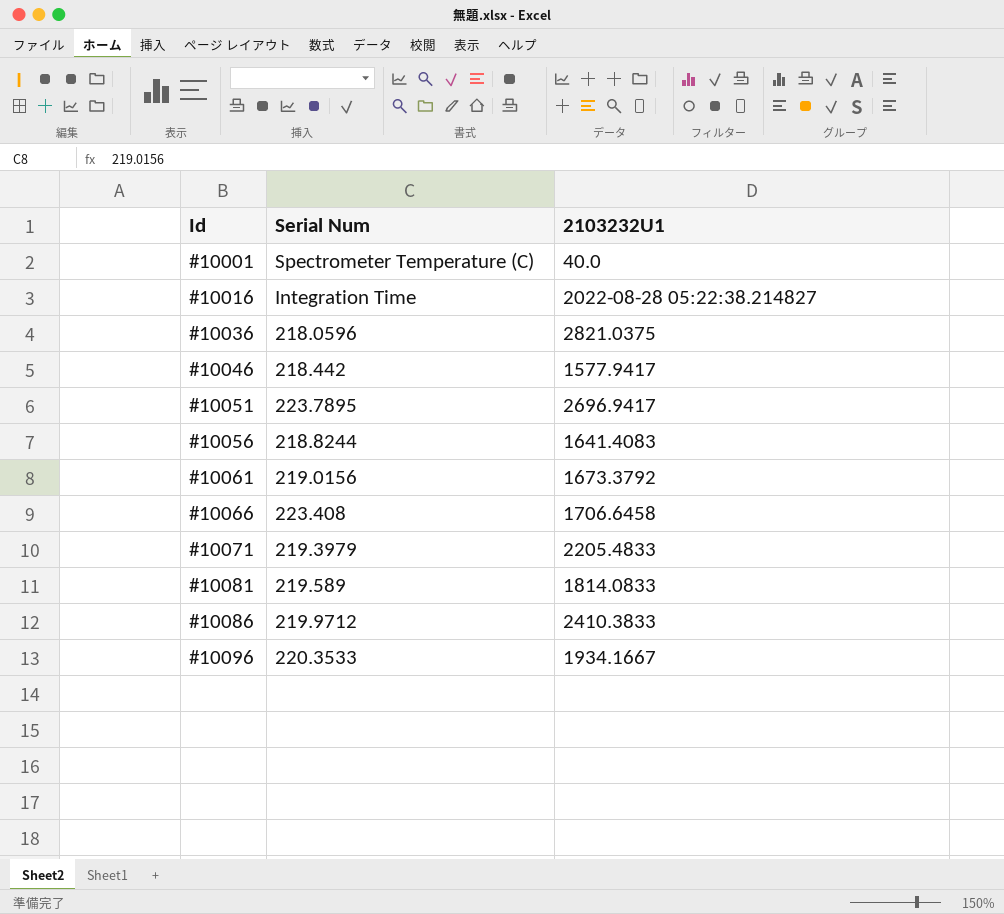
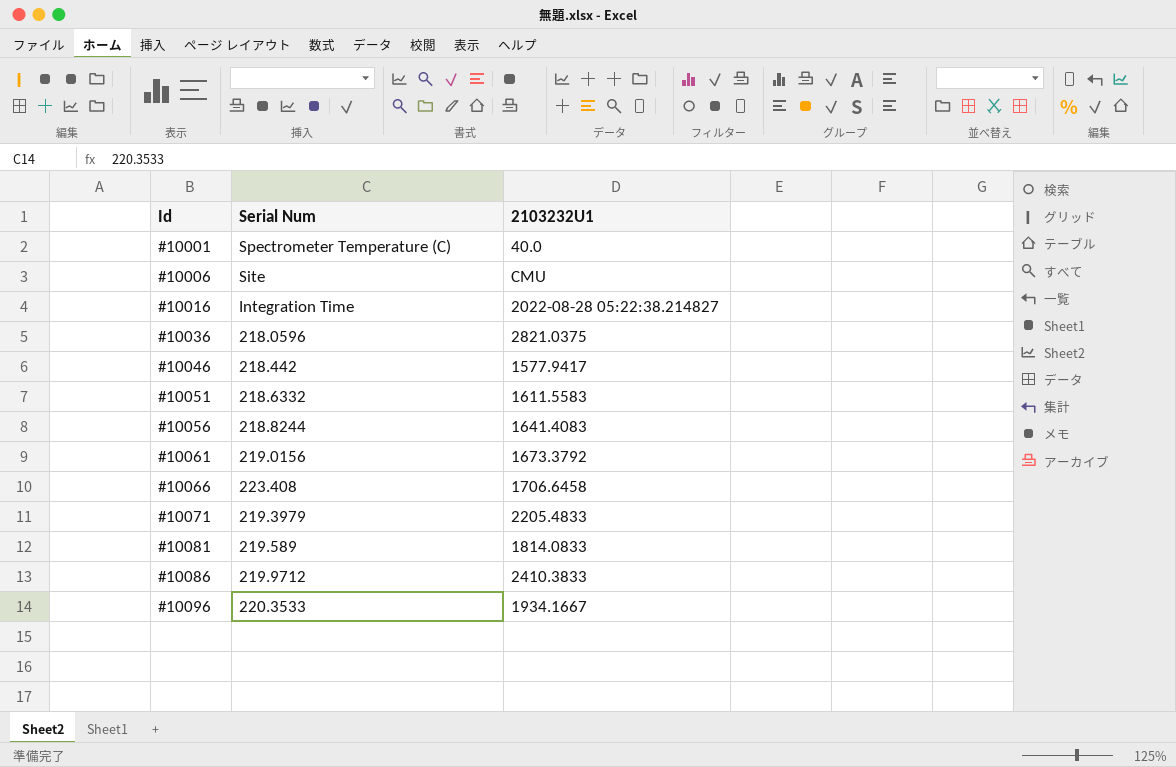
row #10006: none -> Site | CMU
#10051 | Serial Num: 223.7895 -> 218.6332
#10051 | 2103232U1: 2696.9417 -> 1611.5583

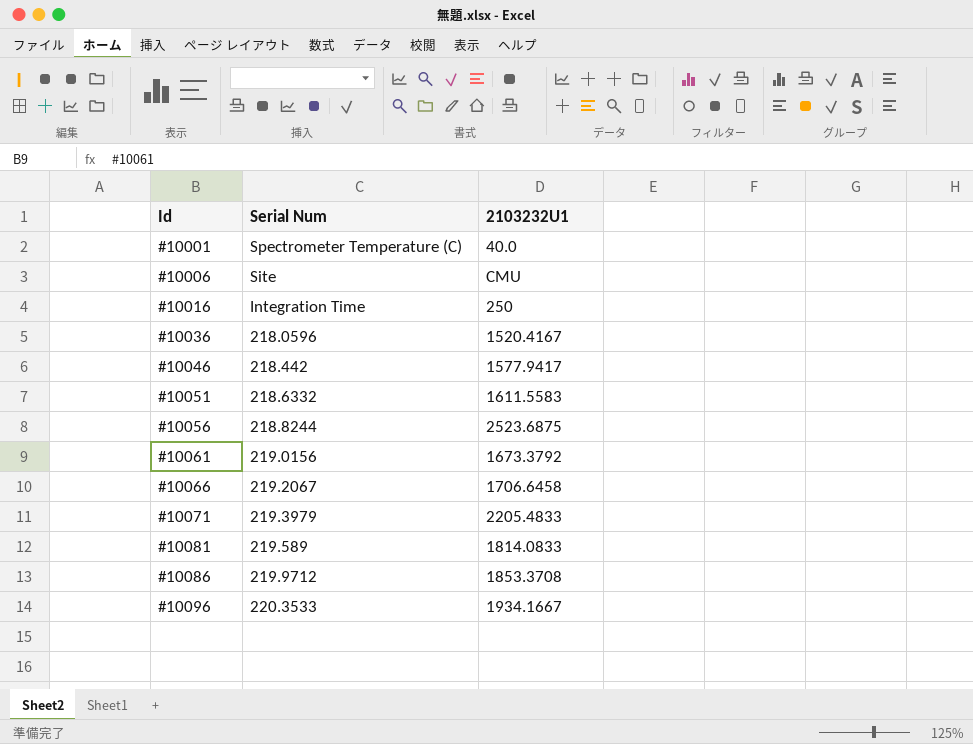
#10016 | 2103232U1: 2022-08-28 05:22:38.214827 -> 250
#10036 | 2103232U1: 2821.0375 -> 1520.4167
#10056 | 2103232U1: 1641.4083 -> 2523.6875
#10066 | Serial Num: 223.408 -> 219.2067
#10086 | 2103232U1: 2410.3833 -> 1853.3708

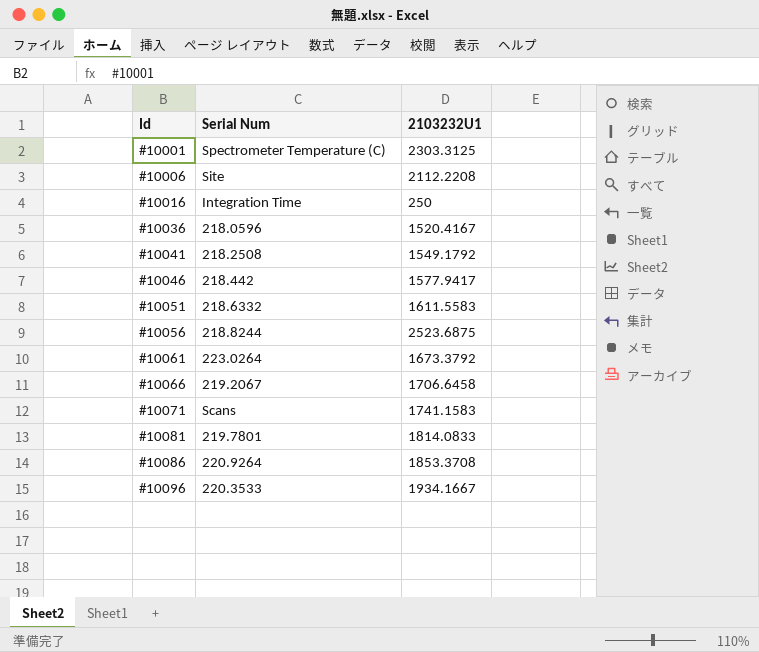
#10001 | 2103232U1: 40.0 -> 2303.3125
#10006 | 2103232U1: CMU -> 2112.2208
row #10041: none -> 218.2508 | 1549.1792
#10061 | Serial Num: 219.0156 -> 223.0264
#10071 | Serial Num: 219.3979 -> Scans
#10071 | 2103232U1: 2205.4833 -> 1741.1583
#10081 | Serial Num: 219.589 -> 219.7801
#10086 | Serial Num: 219.9712 -> 220.9264

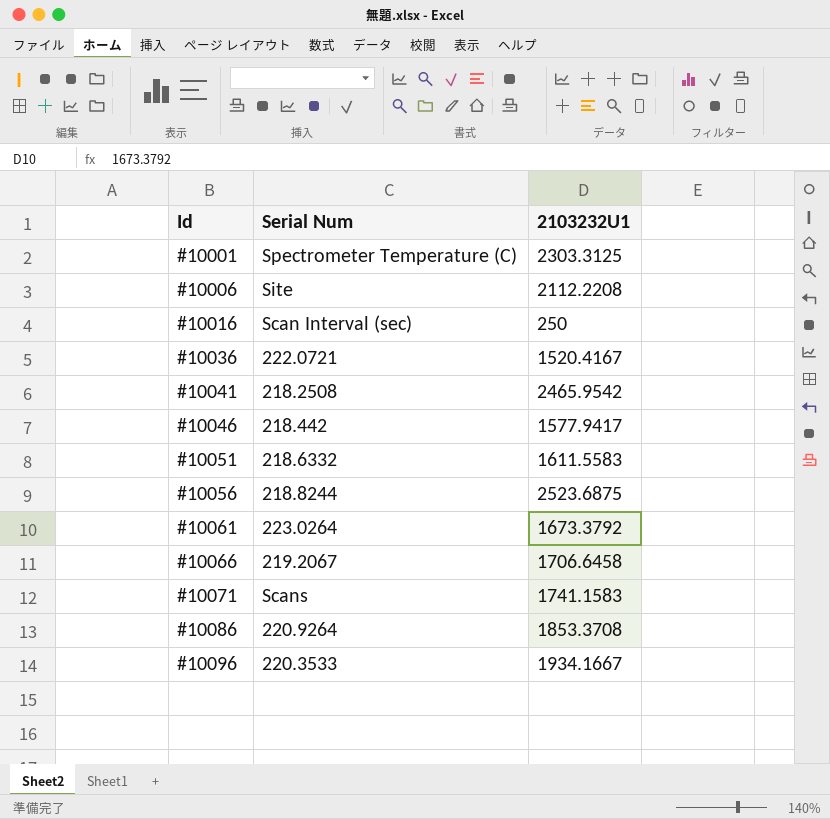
row #10081: 219.7801 | 1814.0833 -> none
#10016 | Serial Num: Integration Time -> Scan Interval (sec)
#10036 | Serial Num: 218.0596 -> 222.0721
#10041 | 2103232U1: 1549.1792 -> 2465.9542

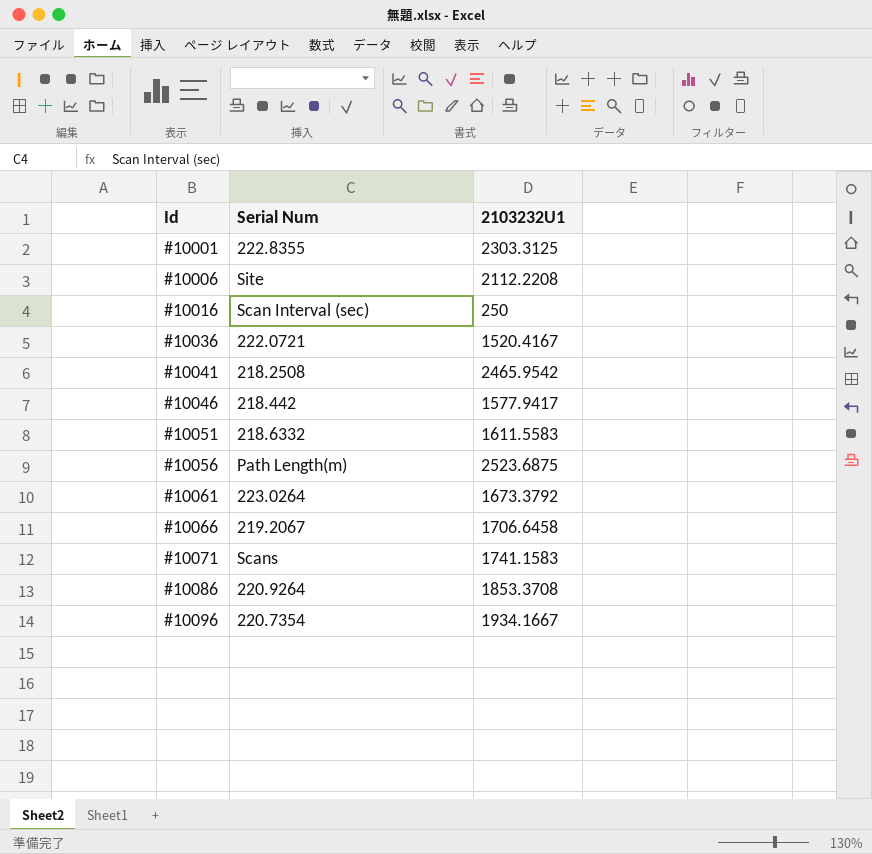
#10001 | Serial Num: Spectrometer Temperature (C) -> 222.8355
#10056 | Serial Num: 218.8244 -> Path Length(m)
#10096 | Serial Num: 220.3533 -> 220.7354

